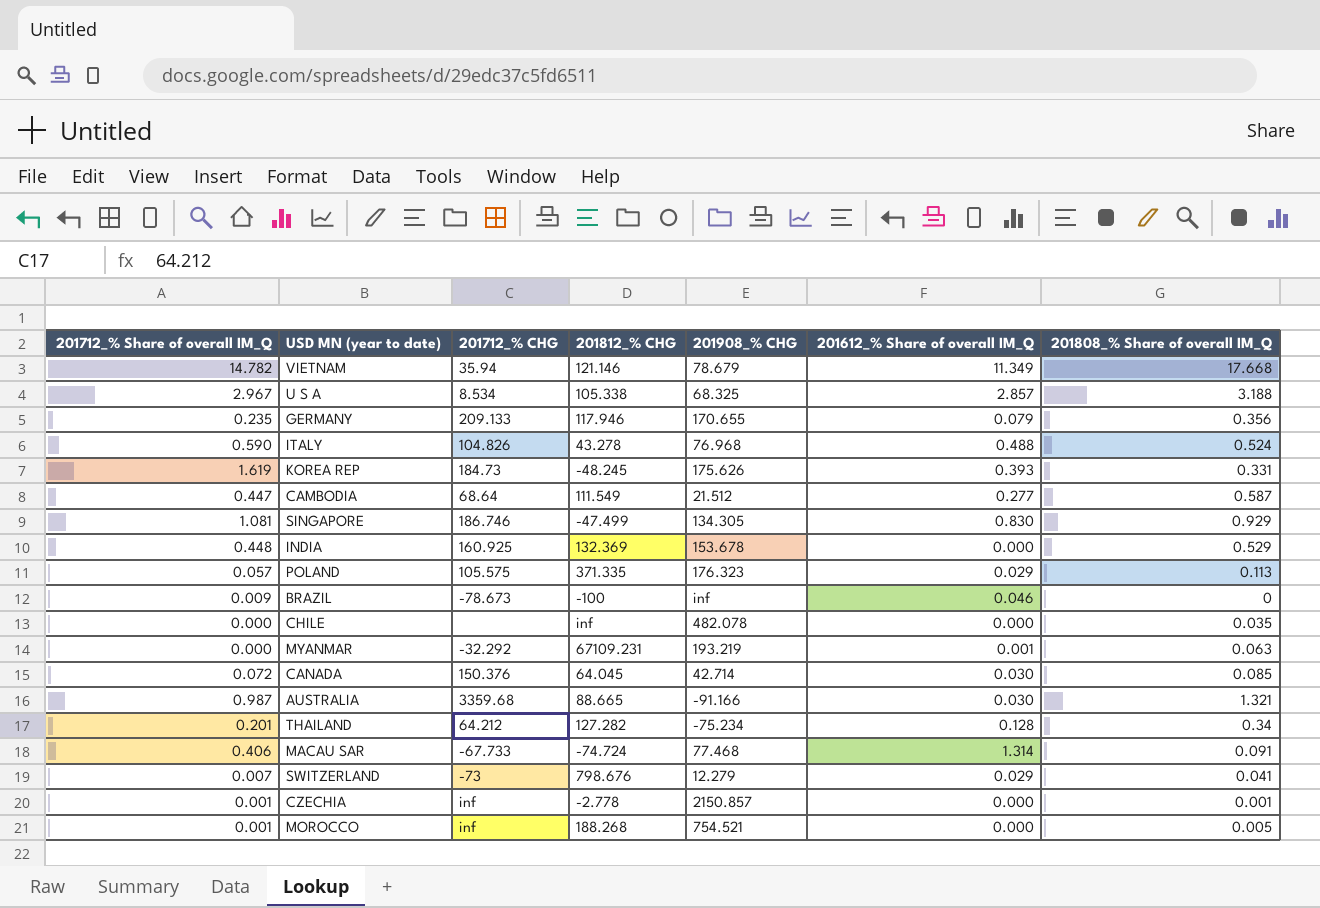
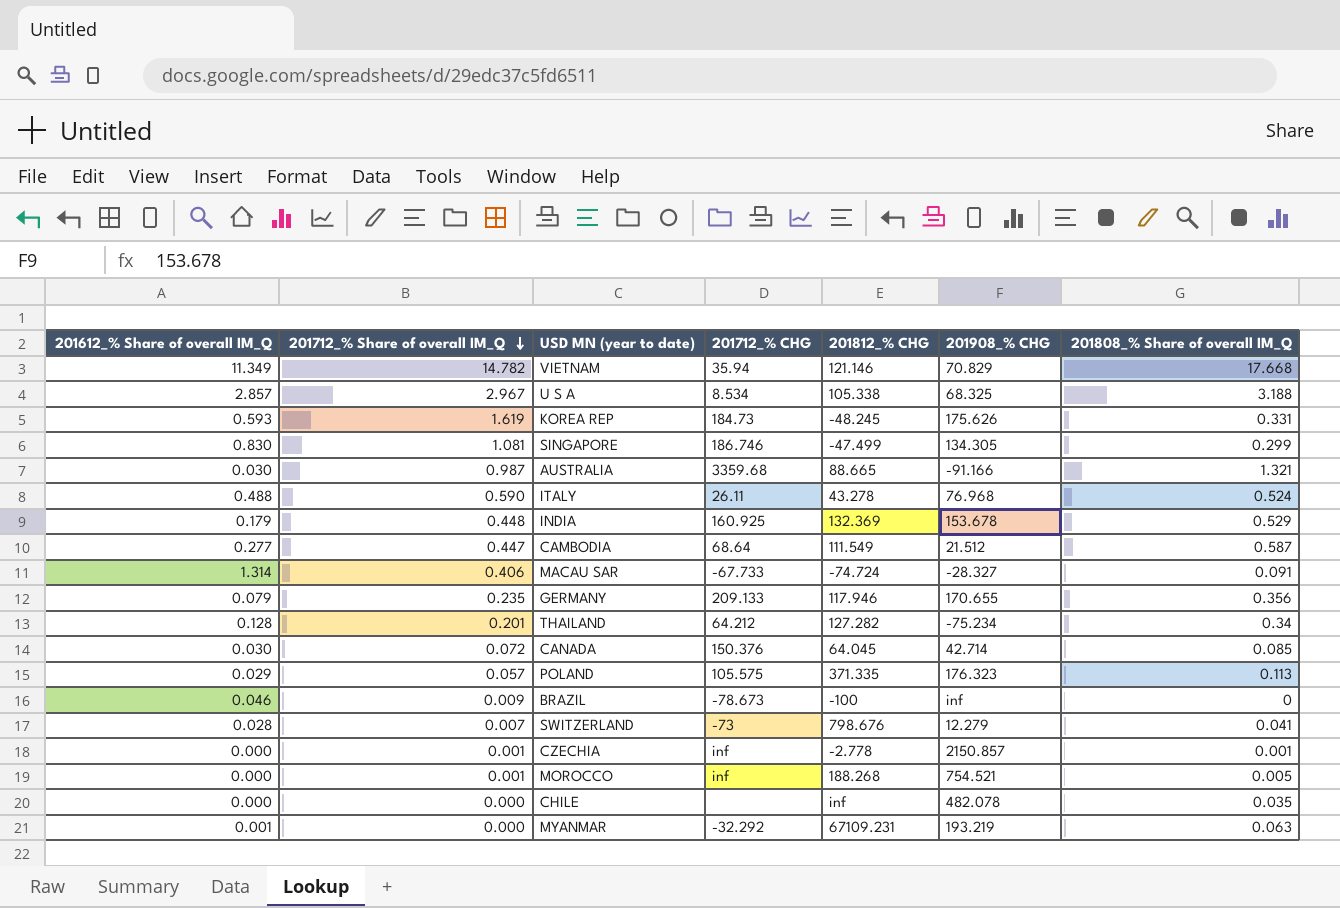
row order: none -> 201712_% Share of overall IM_Q descending
column 201612_% Share of overall IM_Q | position: 6 -> 1
VIETNAM | 201908_% CHG: 78.679 -> 70.829
KOREA REP | 201612_% Share of overall IM_Q: 0.393 -> 0.593
SINGAPORE | 201808_% Share of overall IM_Q: 0.929 -> 0.299
ITALY | 201712_% CHG: 104.826 -> 26.11
INDIA | 201612_% Share of overall IM_Q: 0.000 -> 0.179
MACAU SAR | 201908_% CHG: 77.468 -> -28.327
SWITZERLAND | 201612_% Share of overall IM_Q: 0.029 -> 0.028

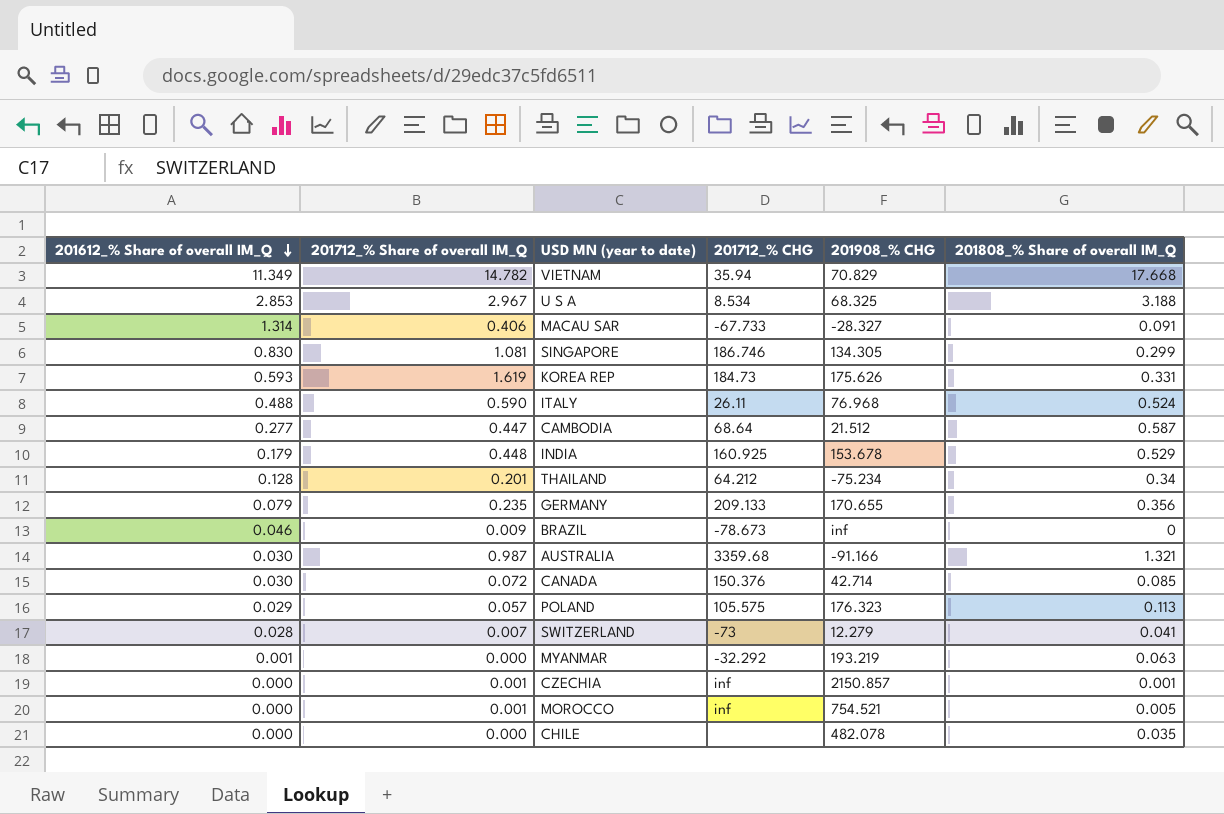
row order: 201712_% Share of overall IM_Q descending -> 201612_% Share of overall IM_Q descending
column 201812_% CHG | position: 5 -> none
U S A | 201612_% Share of overall IM_Q: 2.857 -> 2.853

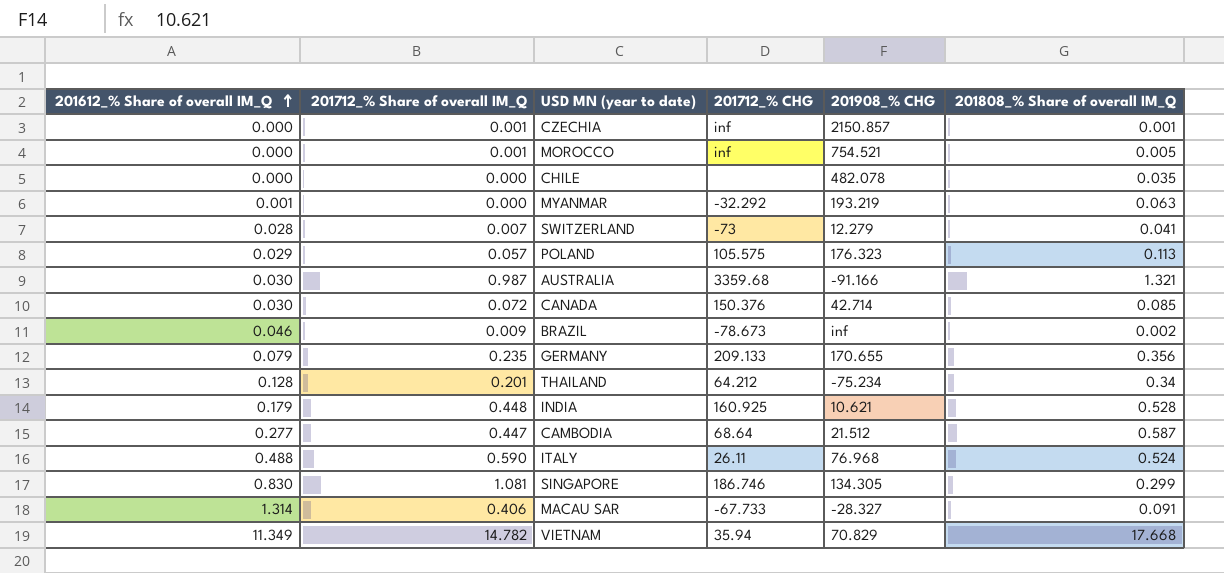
row order: 201612_% Share of overall IM_Q descending -> 201612_% Share of overall IM_Q ascending
row U S A: 2.853 | 2.967 | 8.534 | 68.325 | 3.188 -> none
row KOREA REP: 0.593 | 1.619 | 184.73 | 175.626 | 0.331 -> none
BRAZIL | 201808_% Share of overall IM_Q: 0 -> 0.002
INDIA | 201908_% CHG: 153.678 -> 10.621
INDIA | 201808_% Share of overall IM_Q: 0.529 -> 0.528

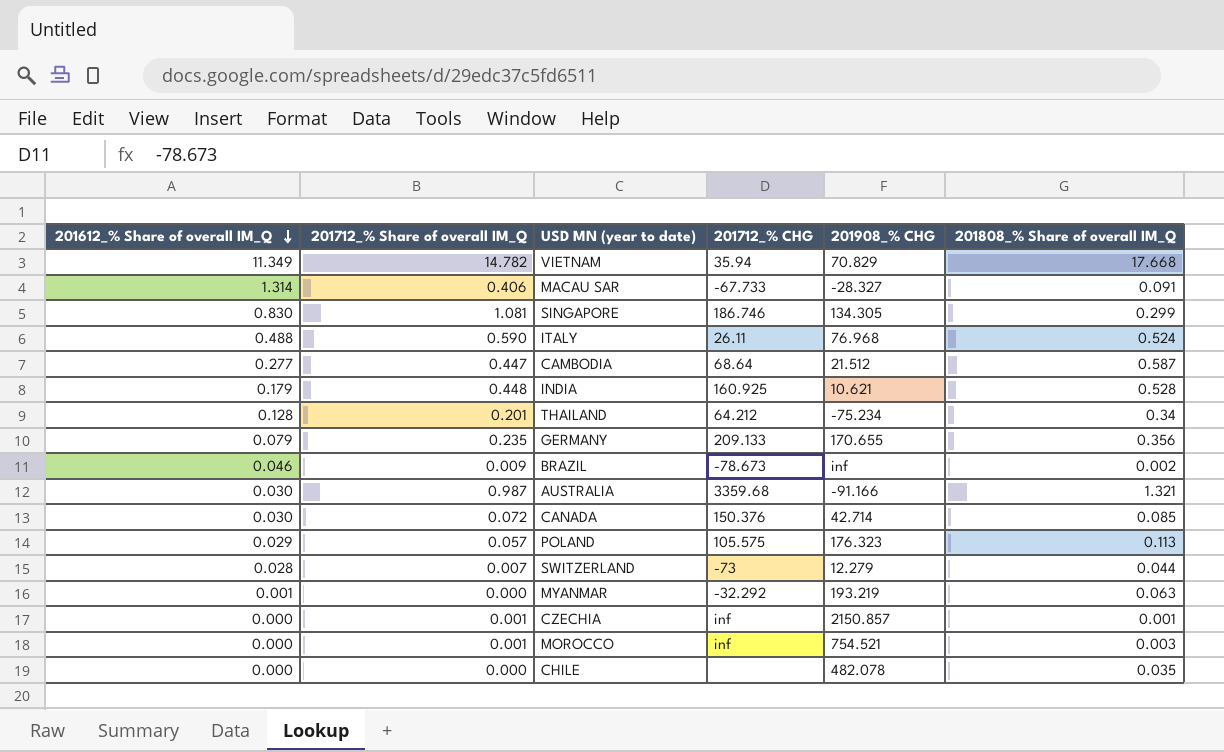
row order: 201612_% Share of overall IM_Q ascending -> 201612_% Share of overall IM_Q descending
SWITZERLAND | 201808_% Share of overall IM_Q: 0.041 -> 0.044
MOROCCO | 201808_% Share of overall IM_Q: 0.005 -> 0.003

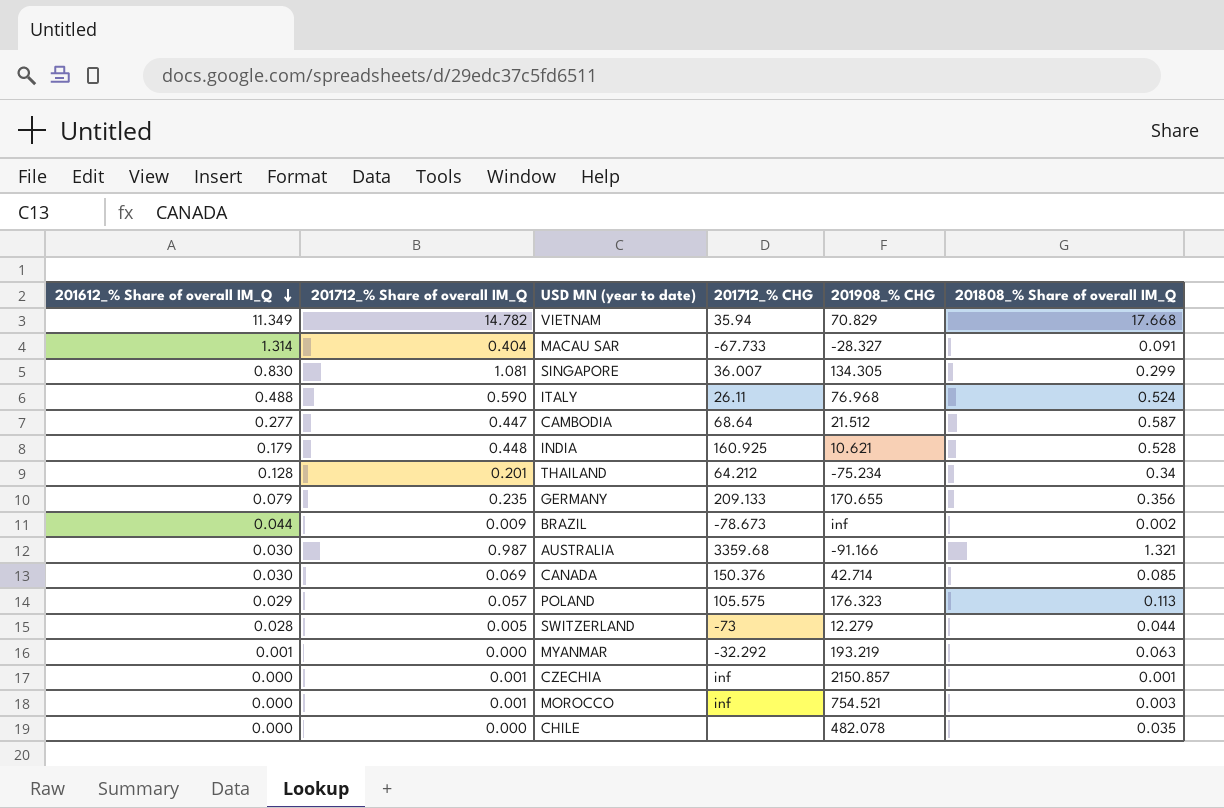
MACAU SAR | 201712_% Share of overall IM_Q: 0.406 -> 0.404
SINGAPORE | 201712_% CHG: 186.746 -> 36.007
BRAZIL | 201612_% Share of overall IM_Q: 0.046 -> 0.044
CANADA | 201712_% Share of overall IM_Q: 0.072 -> 0.069
SWITZERLAND | 201712_% Share of overall IM_Q: 0.007 -> 0.005

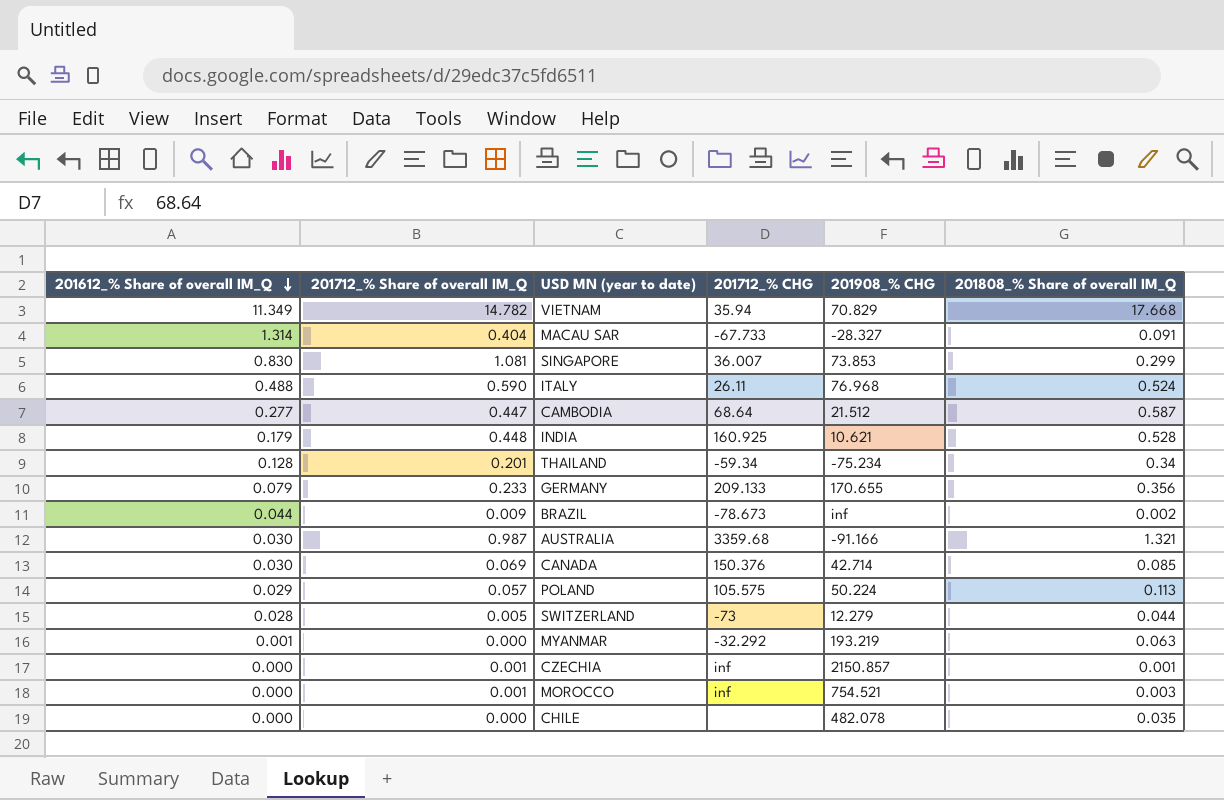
SINGAPORE | 201908_% CHG: 134.305 -> 73.853
THAILAND | 201712_% CHG: 64.212 -> -59.34
GERMANY | 201712_% Share of overall IM_Q: 0.235 -> 0.233
POLAND | 201908_% CHG: 176.323 -> 50.224

